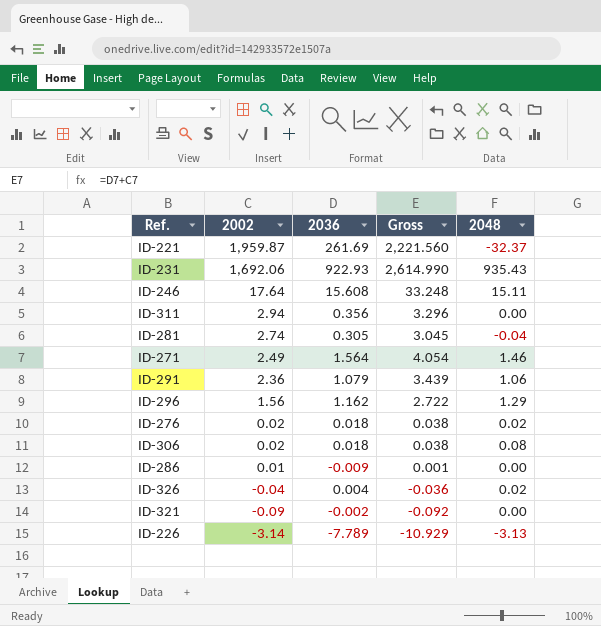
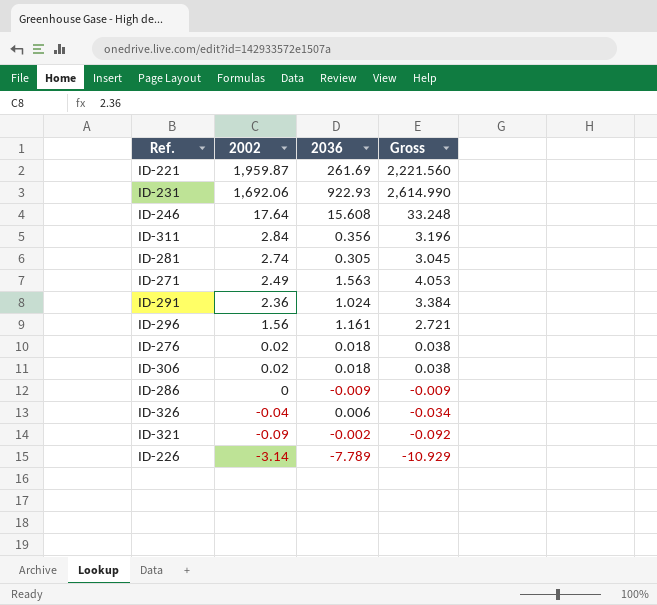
column 2048 | position: 5 -> none
ID-311 | 2002: 2.94 -> 2.84
ID-311 | Gross: 3.296 -> 3.196
ID-271 | 2036: 1.564 -> 1.563
ID-271 | Gross: 4.054 -> 4.053
ID-291 | 2036: 1.079 -> 1.024
ID-291 | Gross: 3.439 -> 3.384
ID-296 | 2036: 1.162 -> 1.161
ID-296 | Gross: 2.722 -> 2.721
ID-286 | 2002: 0.01 -> 0
ID-286 | Gross: 0.001 -> -0.009
ID-326 | 2036: 0.004 -> 0.006
ID-326 | Gross: -0.036 -> -0.034

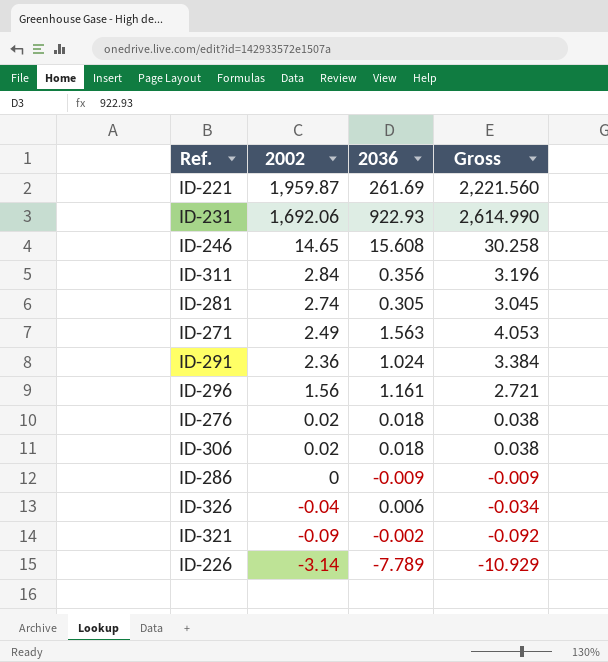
ID-246 | 2002: 17.64 -> 14.65
ID-246 | Gross: 33.248 -> 30.258

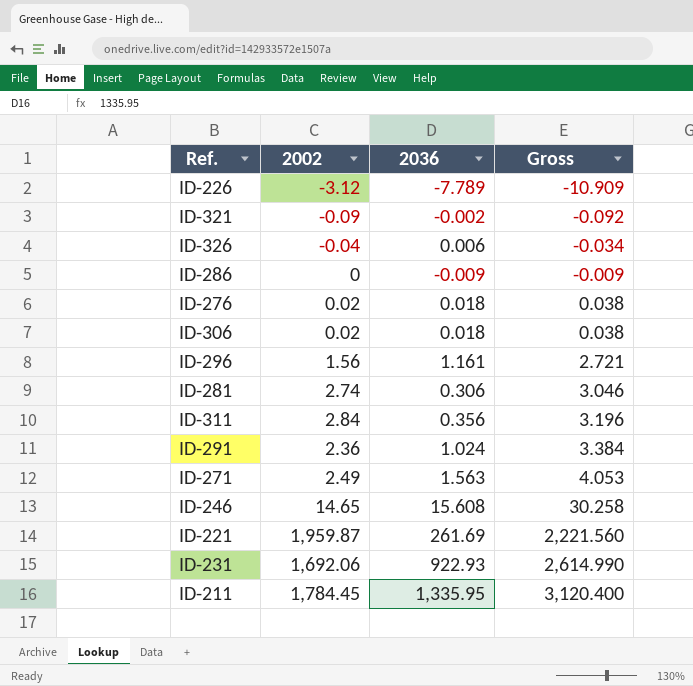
row order: 2002 descending -> Gross ascending
ID-226 | 2002: -3.14 -> -3.12
ID-226 | Gross: -10.929 -> -10.909
ID-281 | 2036: 0.305 -> 0.306
ID-281 | Gross: 3.045 -> 3.046
row ID-211: none -> 1,784.45 | 1,335.95 | 3,120.400

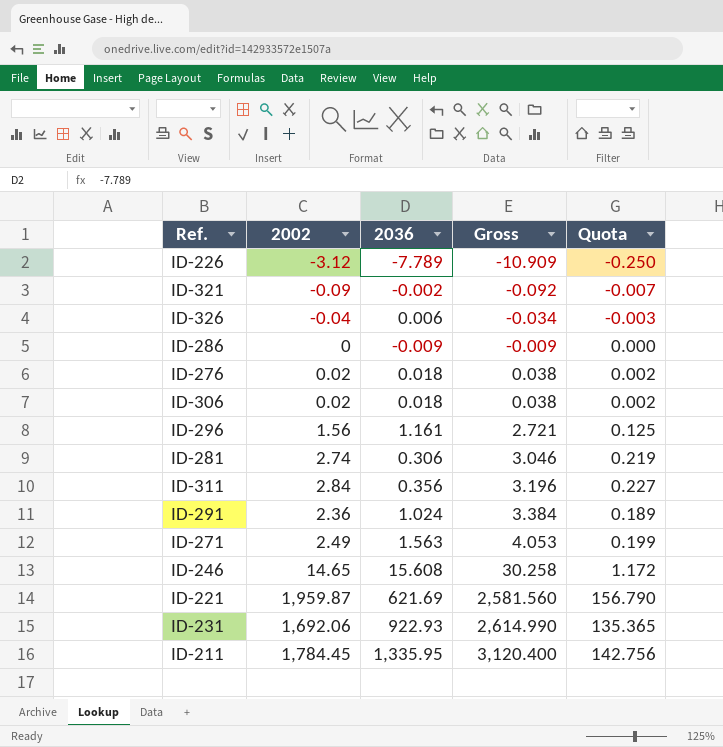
column Quota | formula: none -> [2002] * 0.08
ID-221 | 2036: 261.69 -> 621.69
ID-221 | Gross: 2,221.560 -> 2,581.560

